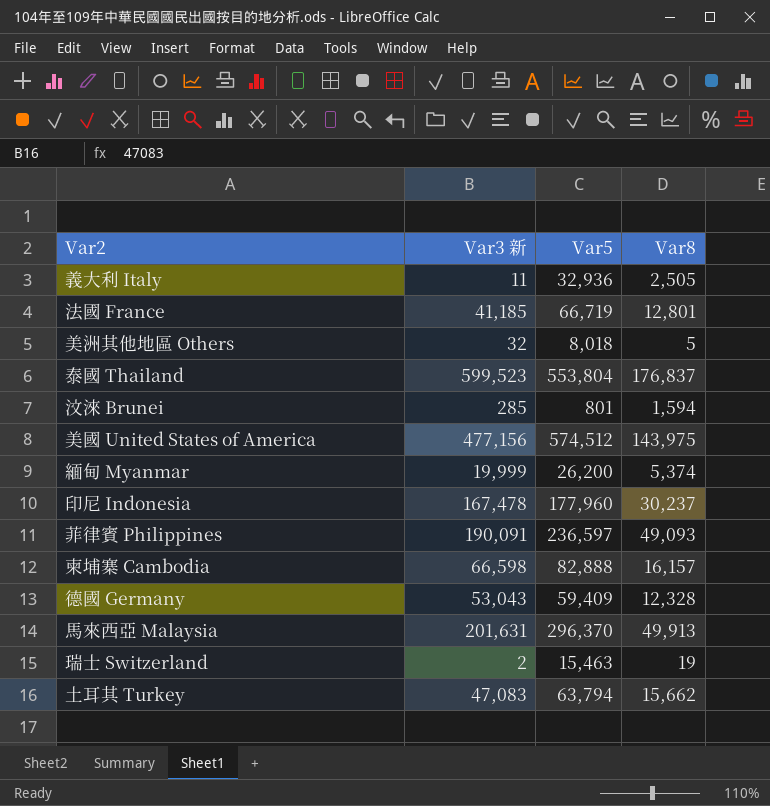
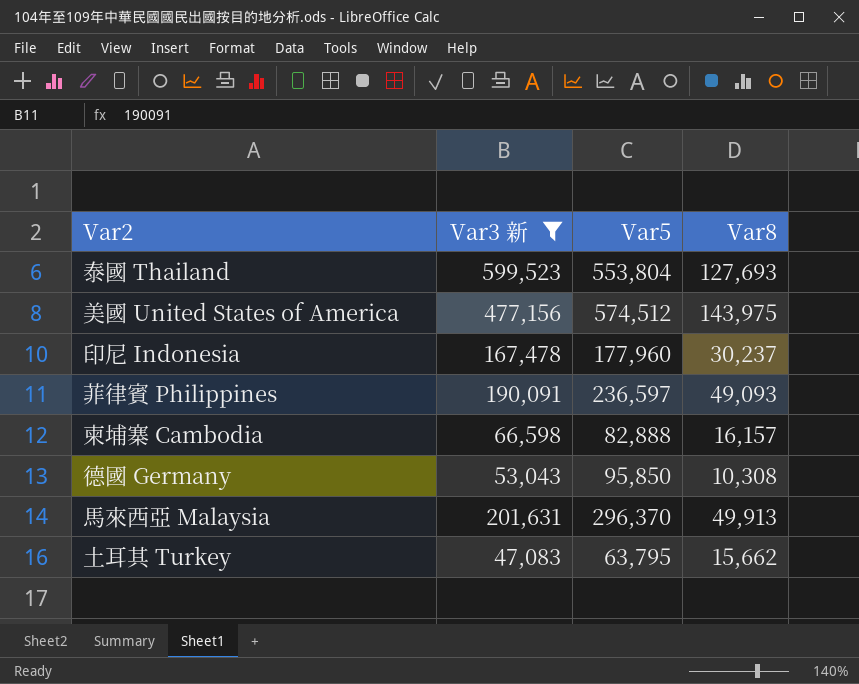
filter: none -> Var3 新 >= 47,083
泰國 Thailand | Var8: 176,837 -> 127,693
德國 Germany | Var5: 59,409 -> 95,850
德國 Germany | Var8: 12,328 -> 10,308
土耳其 Turkey | Var5: 63,794 -> 63,795

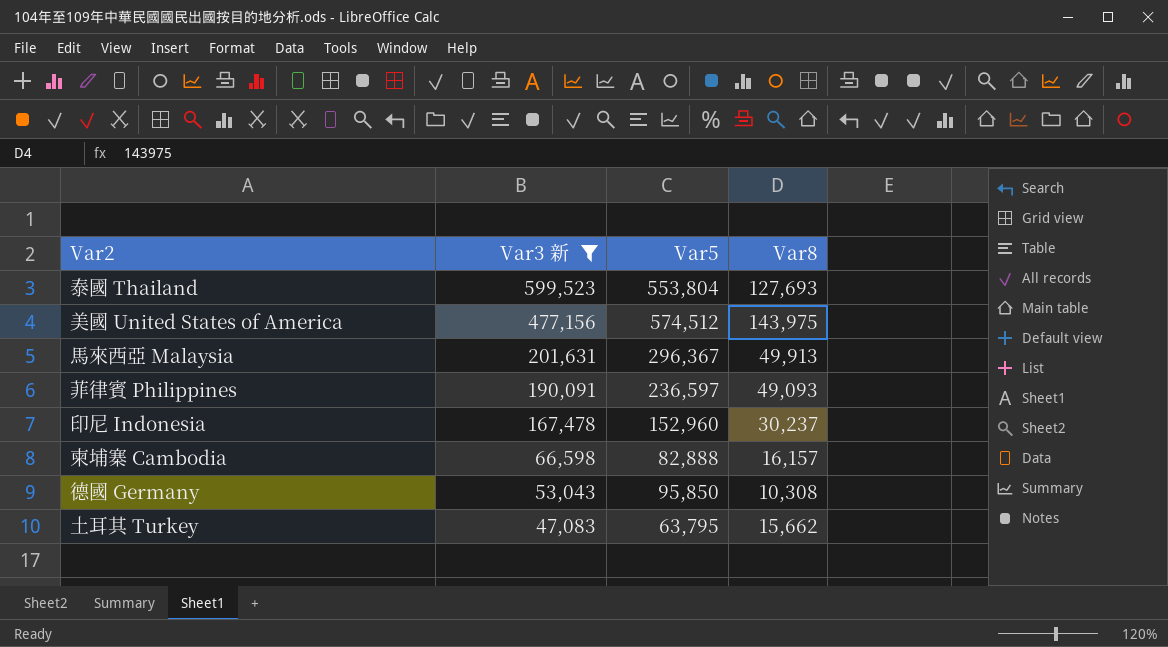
row order: none -> Var3 新 descending
馬來西亞 Malaysia | Var5: 296,370 -> 296,367
印尼 Indonesia | Var5: 177,960 -> 152,960

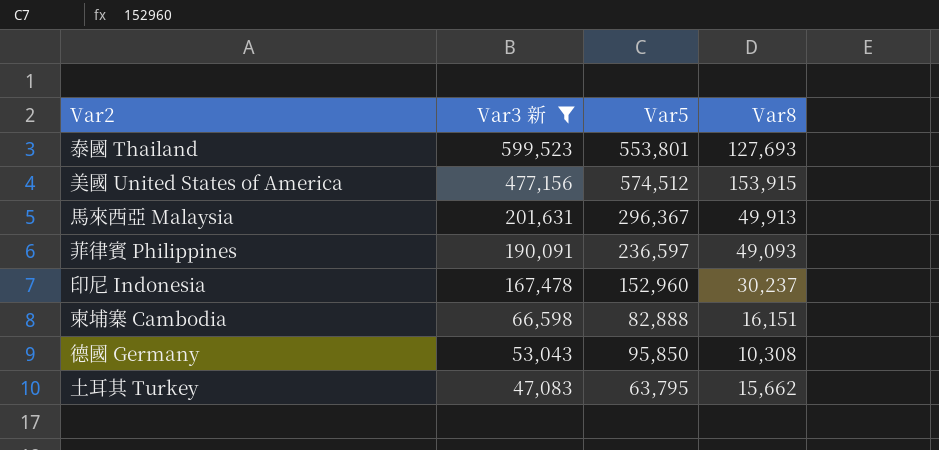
泰國 Thailand | Var5: 553,804 -> 553,801
美國 United States of America | Var8: 143,975 -> 153,915
柬埔寨 Cambodia | Var8: 16,157 -> 16,151

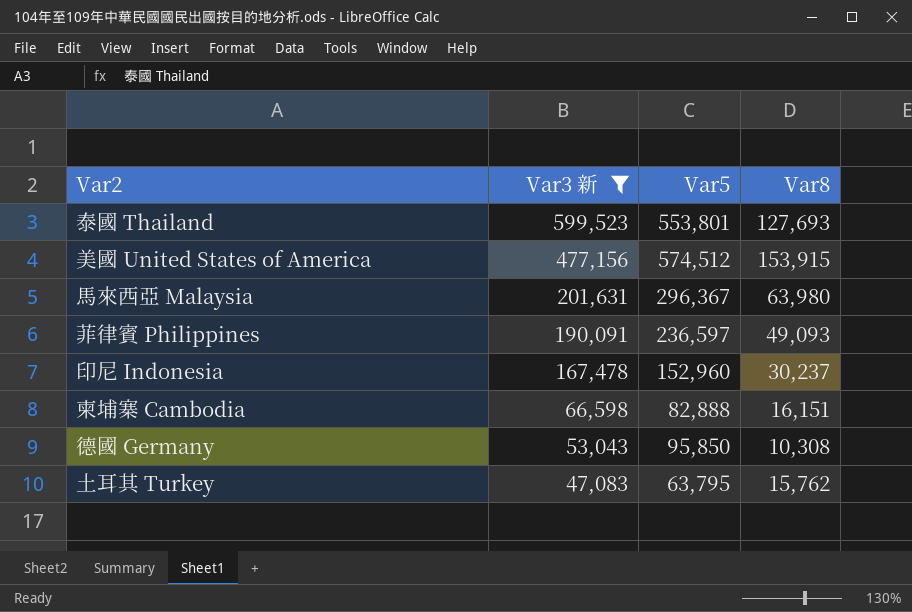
馬來西亞 Malaysia | Var8: 49,913 -> 63,980
土耳其 Turkey | Var8: 15,662 -> 15,762

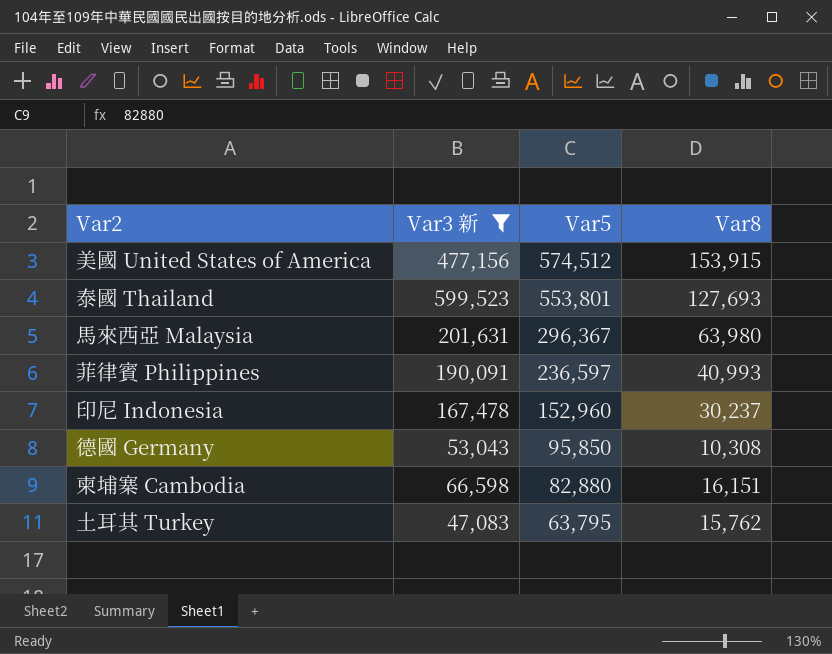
row order: Var3 新 descending -> Var5 descending
菲律賓 Philippines | Var8: 49,093 -> 40,993
柬埔寨 Cambodia | Var5: 82,888 -> 82,880

